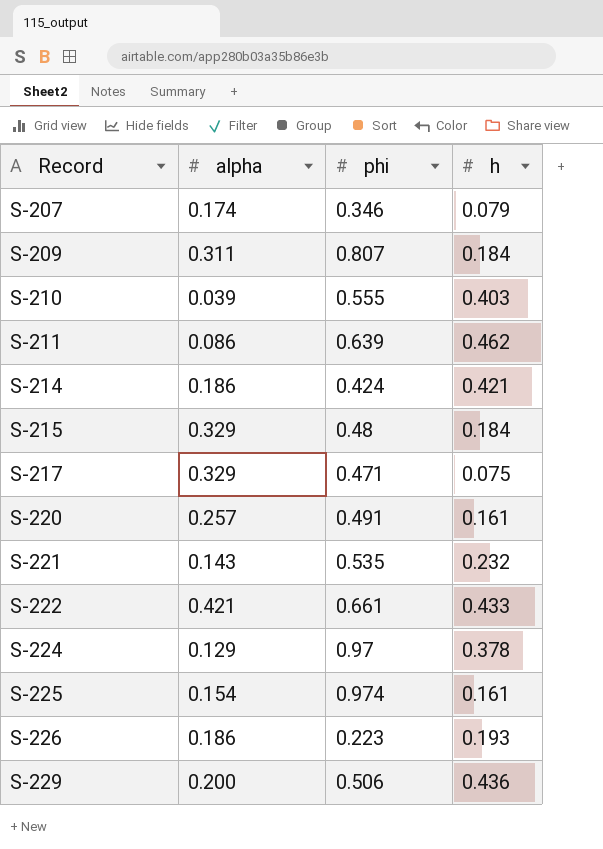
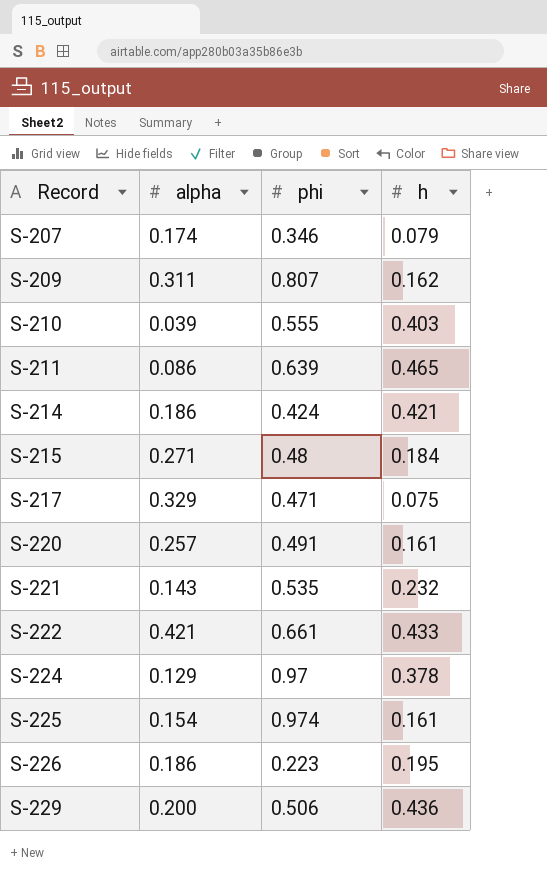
S-209 | h: 0.184 -> 0.162
S-211 | h: 0.462 -> 0.465
S-215 | alpha: 0.329 -> 0.271
S-226 | h: 0.193 -> 0.195

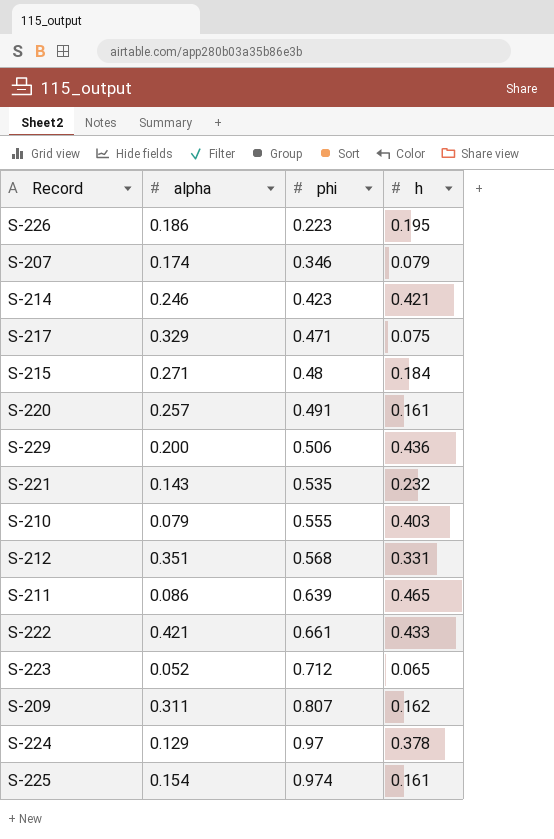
row order: Record ascending -> phi ascending
S-214 | alpha: 0.186 -> 0.246
S-214 | phi: 0.424 -> 0.423
S-210 | alpha: 0.039 -> 0.079
row S-212: none -> 0.351 | 0.568 | 0.331
row S-223: none -> 0.052 | 0.712 | 0.065

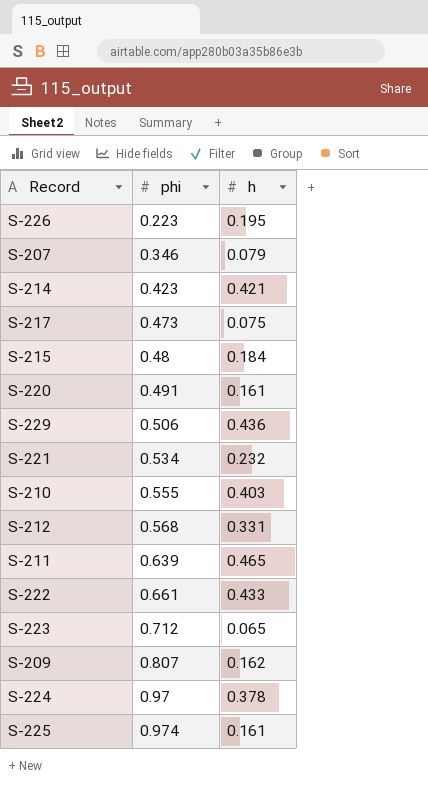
column alpha | position: 2 -> none
S-217 | phi: 0.471 -> 0.473
S-221 | phi: 0.535 -> 0.534

